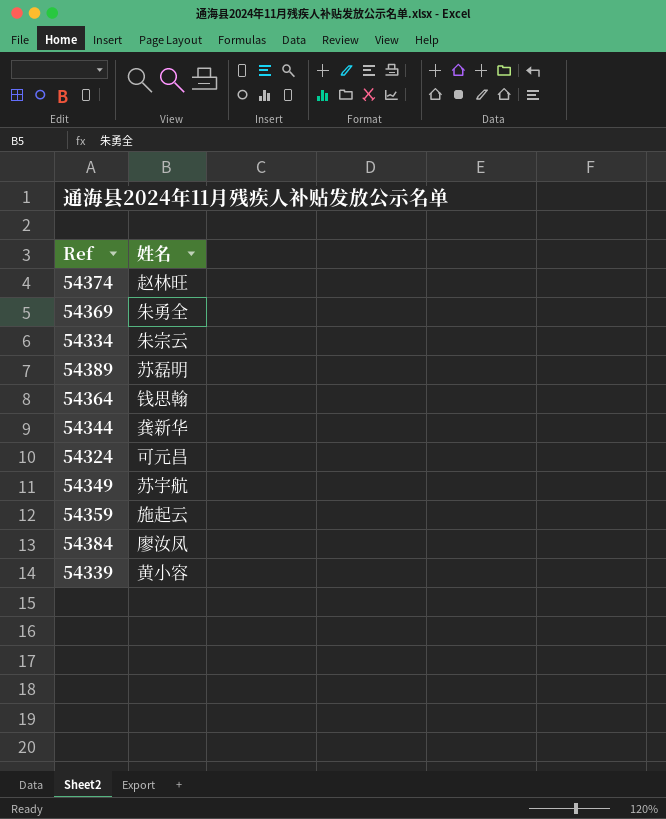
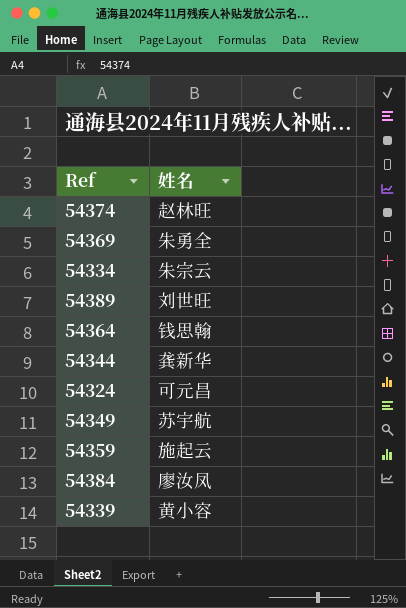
54389 | 姓名: 苏磊明 -> 刘世旺

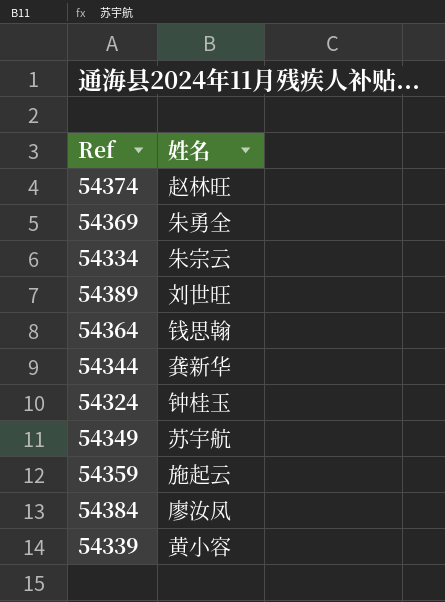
54324 | 姓名: 可元昌 -> 钟桂玉

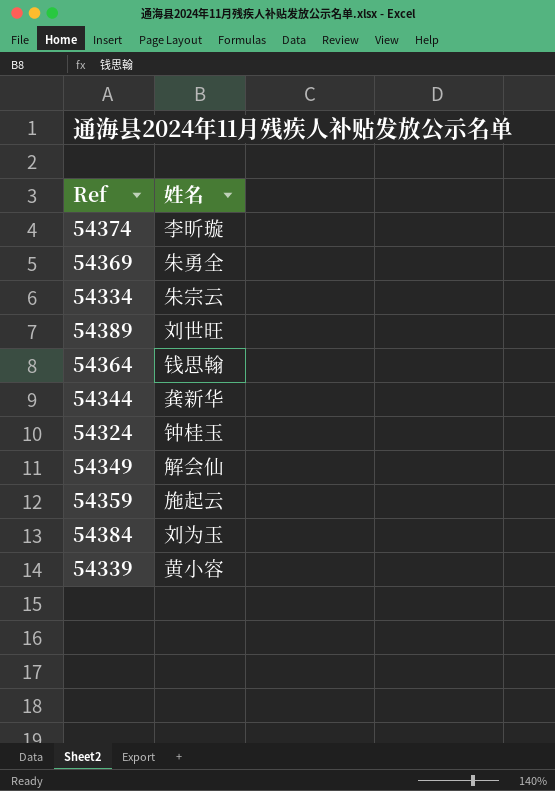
54374 | 姓名: 赵林旺 -> 李昕璇
54349 | 姓名: 苏宇航 -> 解会仙
54384 | 姓名: 廖汝凤 -> 刘为玉

